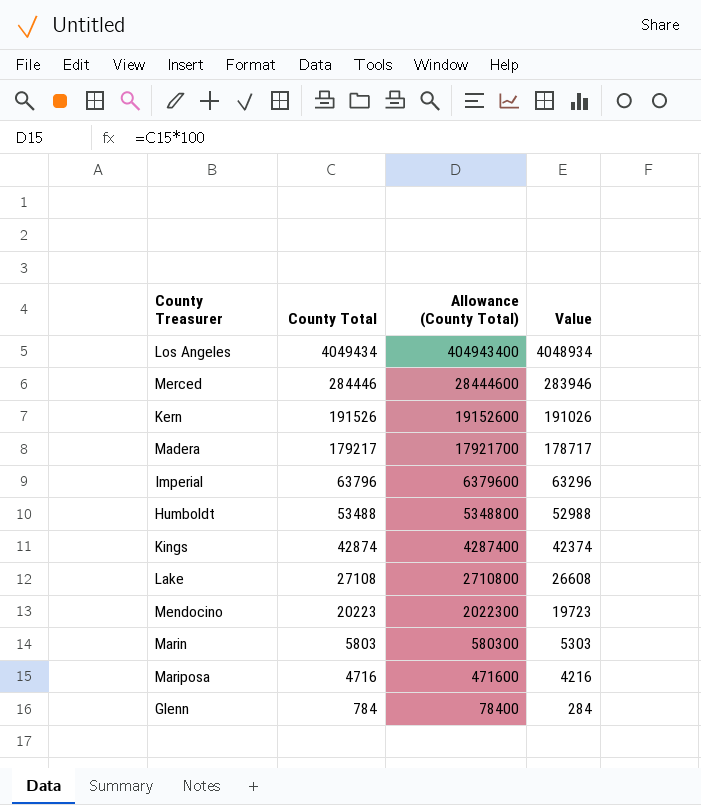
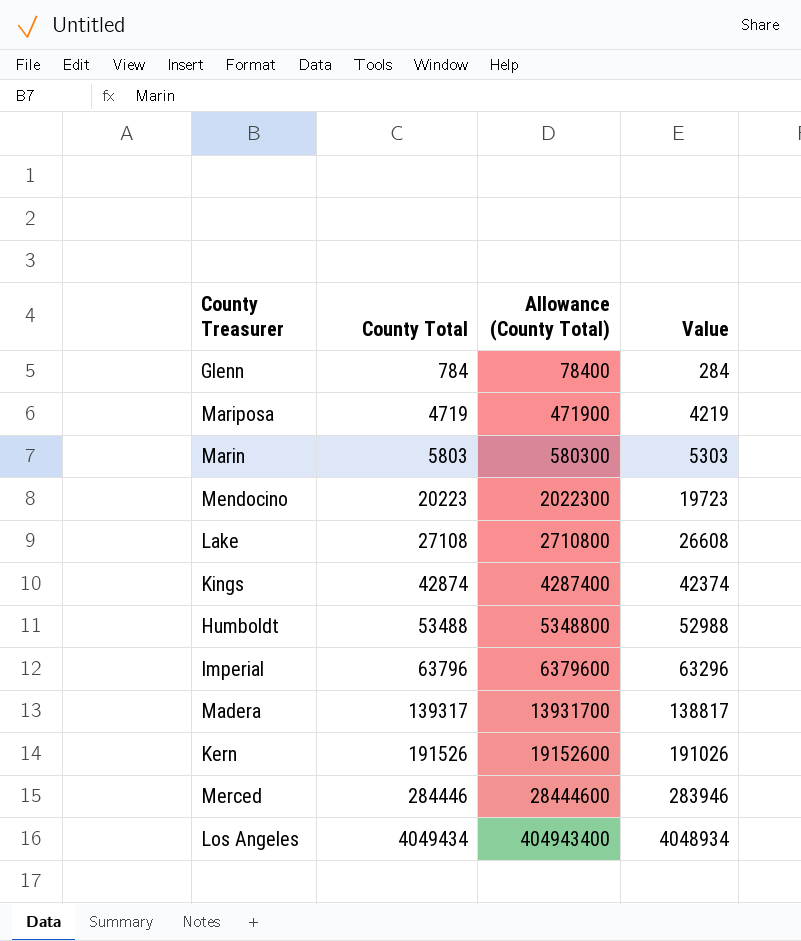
row order: County Total descending -> County Total ascending
Mariposa | County Total: 4716 -> 4719
Mariposa | Allowance (County Total): 471600 -> 471900
Mariposa | Value: 4216 -> 4219
Madera | County Total: 179217 -> 139317
Madera | Allowance (County Total): 17921700 -> 13931700
Madera | Value: 178717 -> 138817

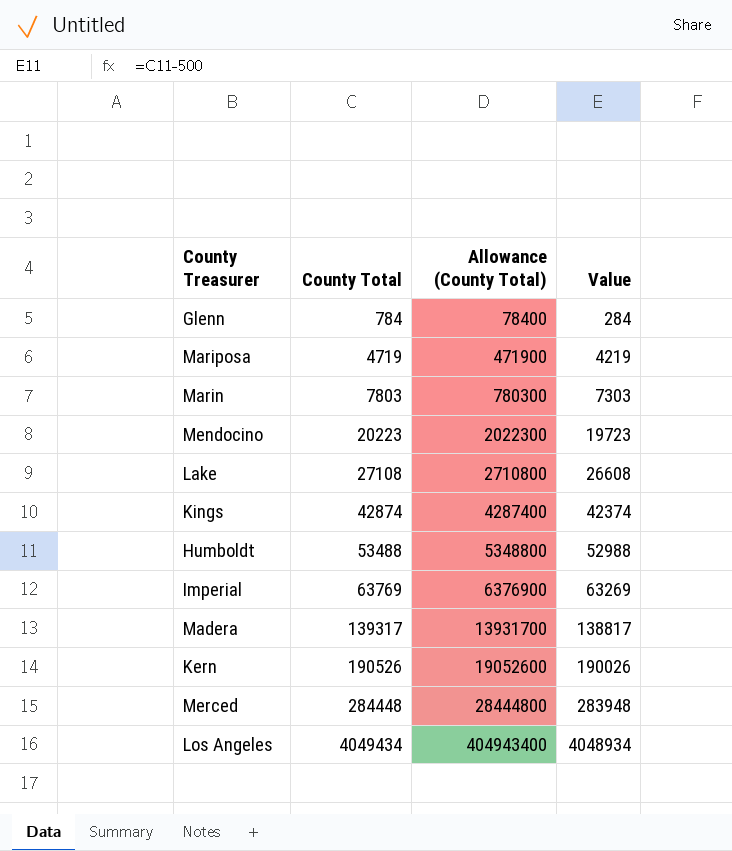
Marin | County Total: 5803 -> 7803
Marin | Allowance (County Total): 580300 -> 780300
Marin | Value: 5303 -> 7303
Imperial | County Total: 63796 -> 63769
Imperial | Allowance (County Total): 6379600 -> 6376900
Imperial | Value: 63296 -> 63269
Kern | County Total: 191526 -> 190526
Kern | Allowance (County Total): 19152600 -> 19052600
Kern | Value: 191026 -> 190026
Merced | County Total: 284446 -> 284448
Merced | Allowance (County Total): 28444600 -> 28444800
Merced | Value: 283946 -> 283948

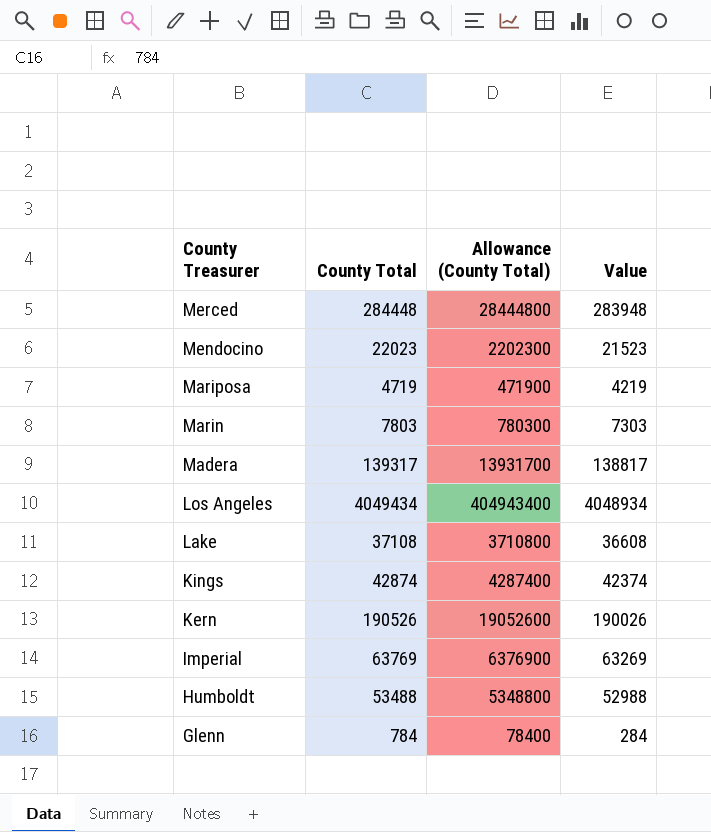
row order: County Total ascending -> County Treasurer descending
Mendocino | County Total: 20223 -> 22023
Mendocino | Allowance (County Total): 2022300 -> 2202300
Mendocino | Value: 19723 -> 21523
Lake | County Total: 27108 -> 37108
Lake | Allowance (County Total): 2710800 -> 3710800
Lake | Value: 26608 -> 36608

